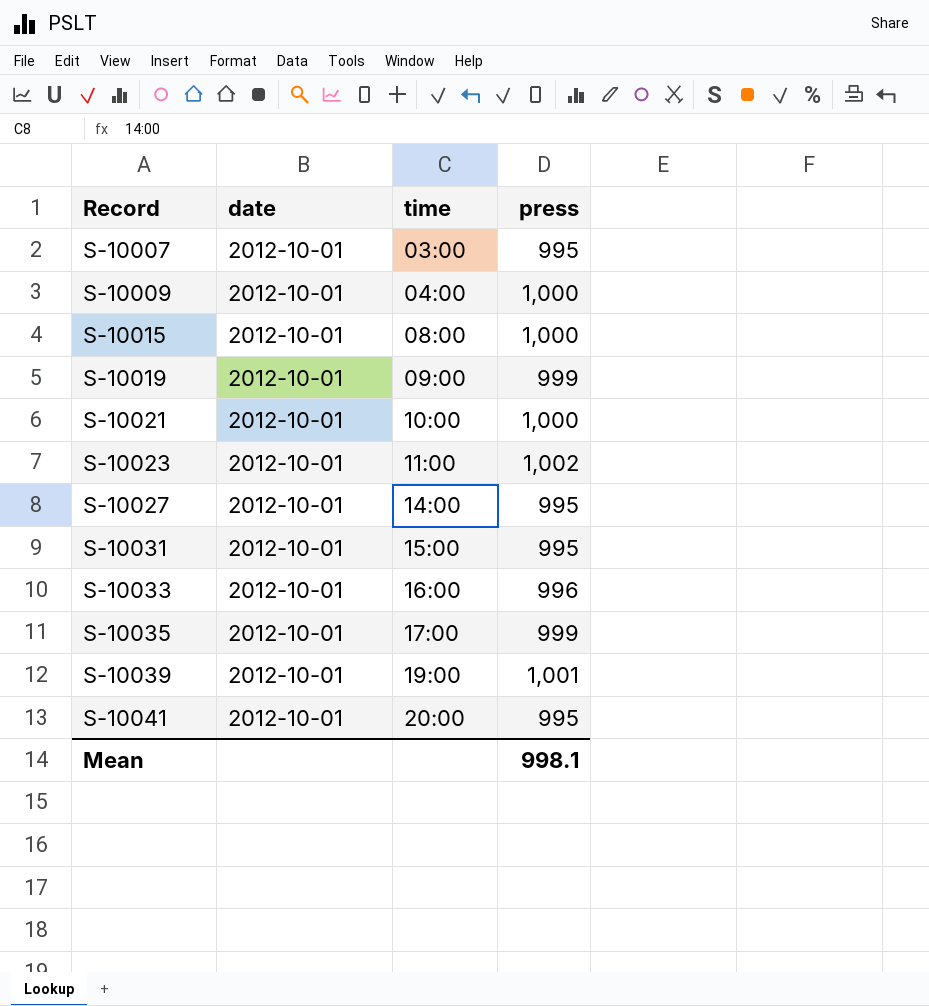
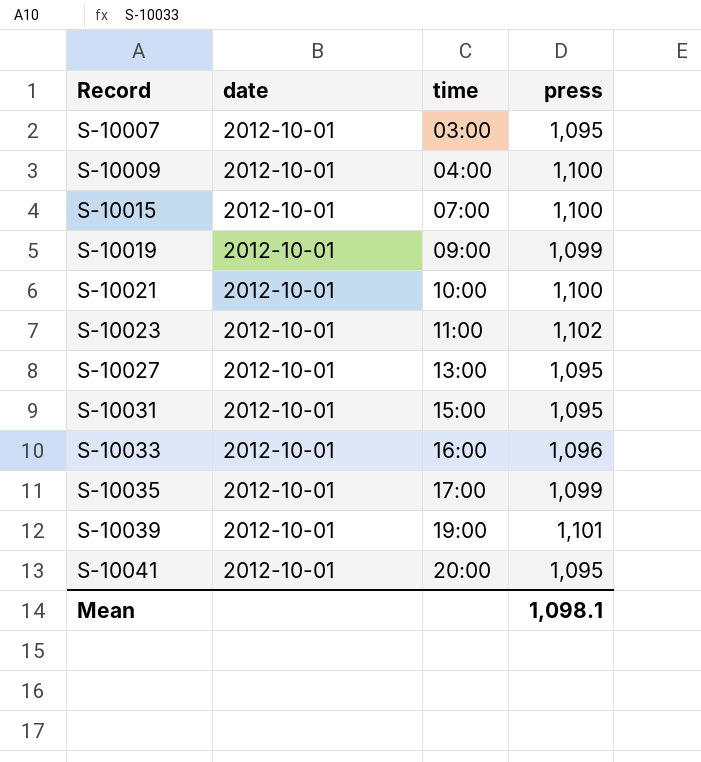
S-10007 | press: 995 -> 1,095
S-10009 | press: 1,000 -> 1,100
S-10015 | time: 08:00 -> 07:00
S-10015 | press: 1,000 -> 1,100
S-10019 | press: 999 -> 1,099
S-10021 | press: 1,000 -> 1,100
S-10023 | press: 1,002 -> 1,102
S-10027 | time: 14:00 -> 13:00
S-10027 | press: 995 -> 1,095
S-10031 | press: 995 -> 1,095
S-10033 | press: 996 -> 1,096
S-10035 | press: 999 -> 1,099
S-10039 | press: 1,001 -> 1,101
S-10041 | press: 995 -> 1,095
Mean | press: 998.1 -> 1,098.1

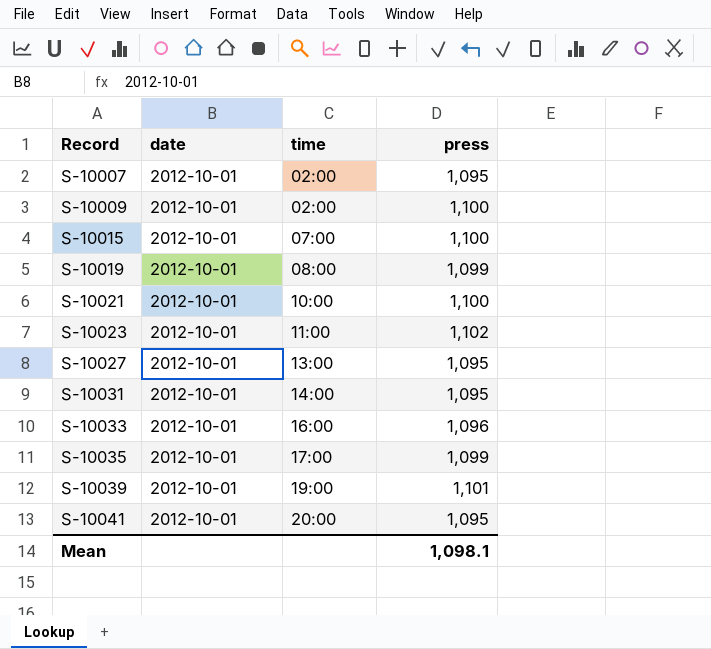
S-10007 | time: 03:00 -> 02:00
S-10009 | time: 04:00 -> 02:00
S-10019 | time: 09:00 -> 08:00
S-10031 | time: 15:00 -> 14:00

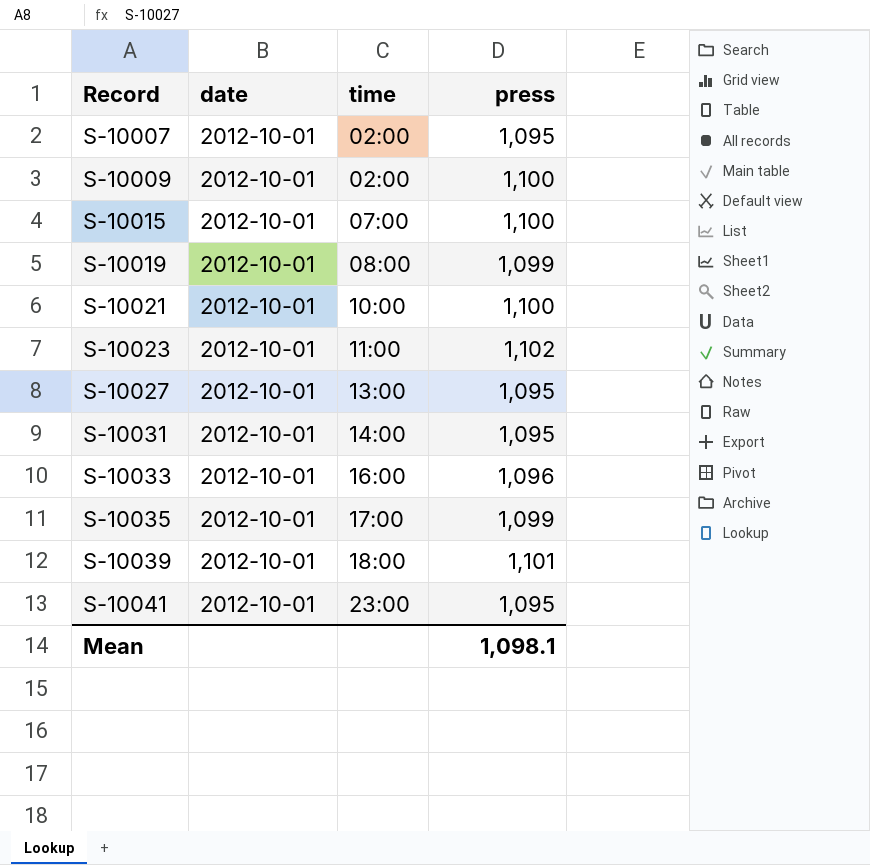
S-10039 | time: 19:00 -> 18:00
S-10041 | time: 20:00 -> 23:00

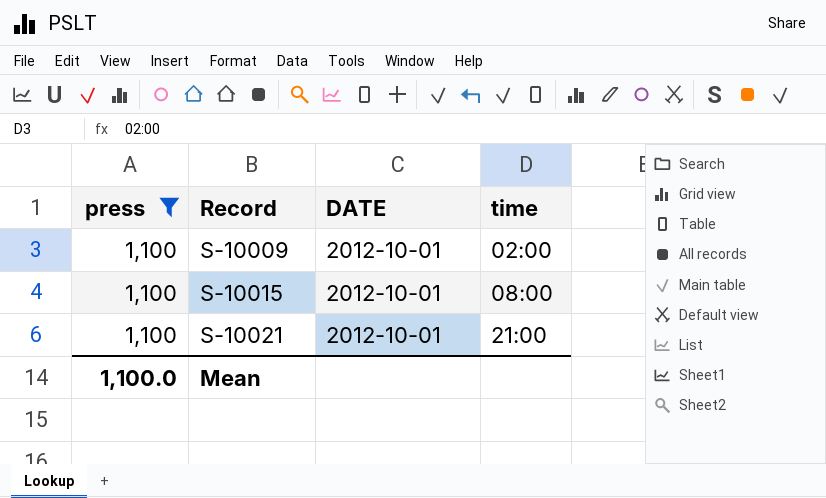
filter: none -> press = 1,100
column press | position: 4 -> 1
column name: date -> DATE
S-10015 | time: 07:00 -> 08:00
S-10021 | time: 10:00 -> 21:00
Mean | press: 1,098.1 -> 1,100.0

